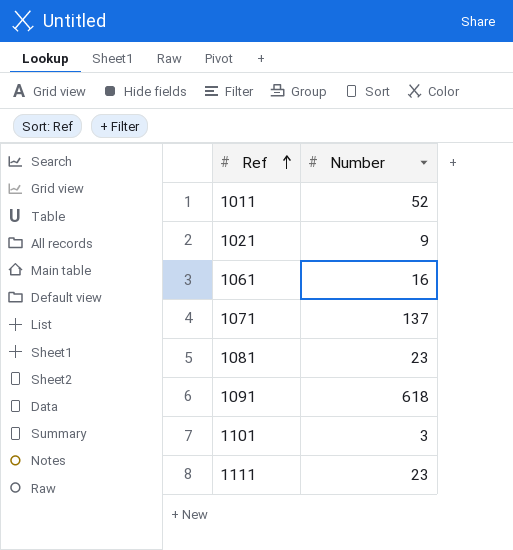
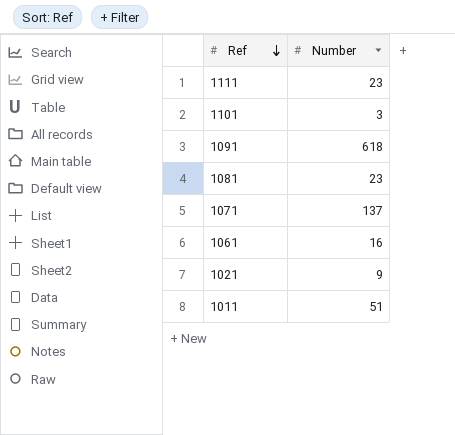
row order: Ref ascending -> Ref descending
1011 | Number: 52 -> 51

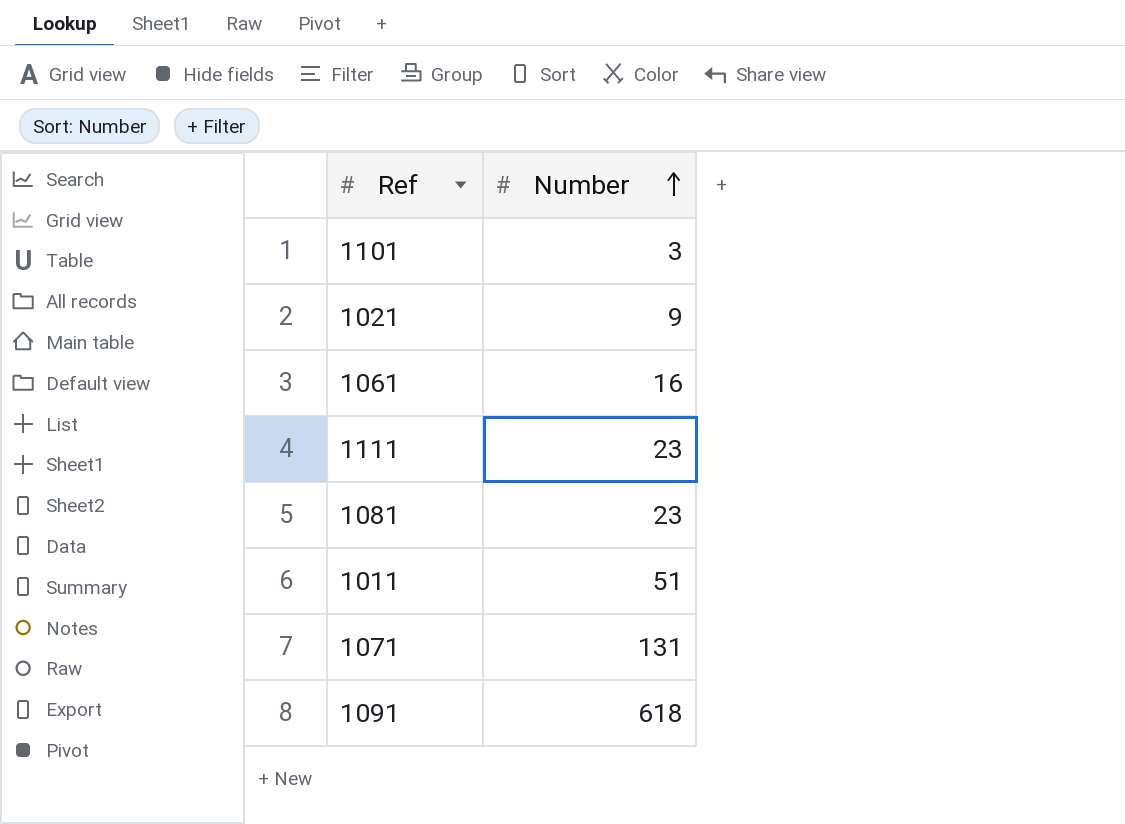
row order: Ref descending -> Number ascending
1071 | Number: 137 -> 131

